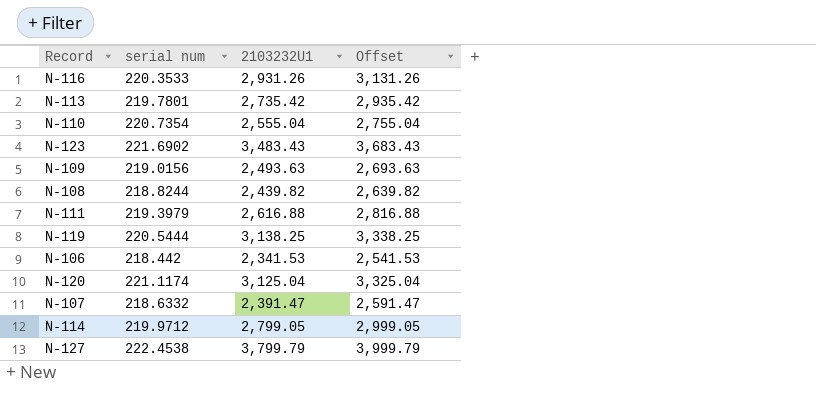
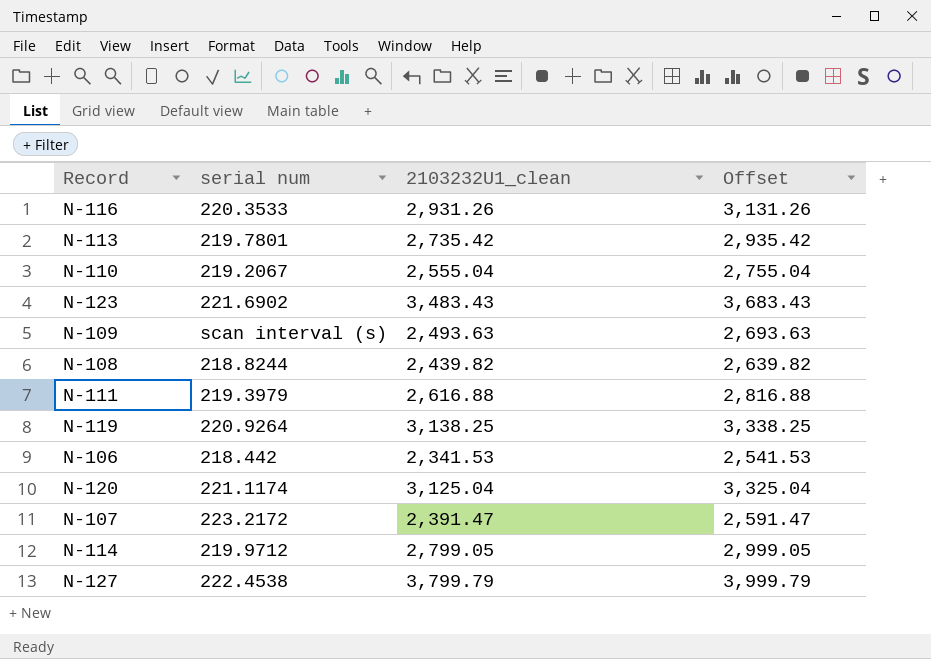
column name: 2103232U1 -> 2103232U1_clean
N-110 | serial num: 220.7354 -> 219.2067
N-109 | serial num: 219.0156 -> scan interval (s)
N-119 | serial num: 220.5444 -> 220.9264
N-107 | serial num: 218.6332 -> 223.2172

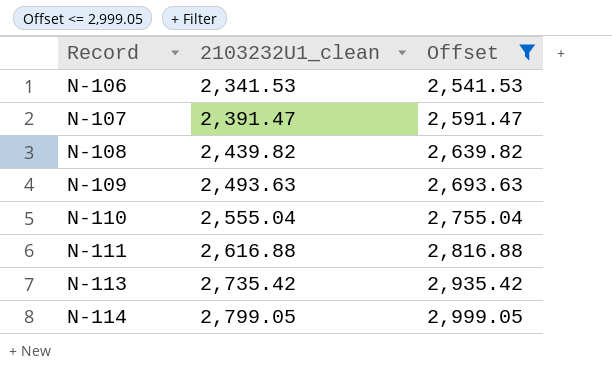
filter: none -> Offset <= 2,999.05
row order: none -> Record ascending
column serial num | position: 2 -> none

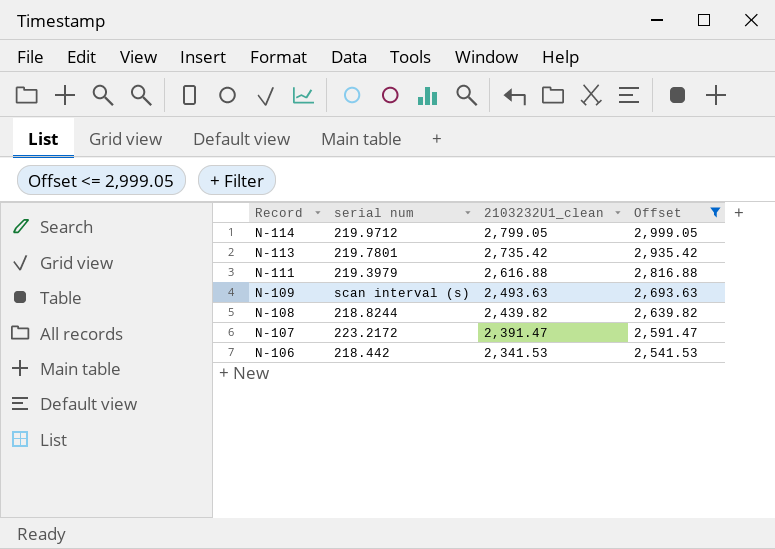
row order: Record ascending -> Record descending
column serial num | position: none -> 2
row N-110: 2,555.04 | 2,755.04 -> none

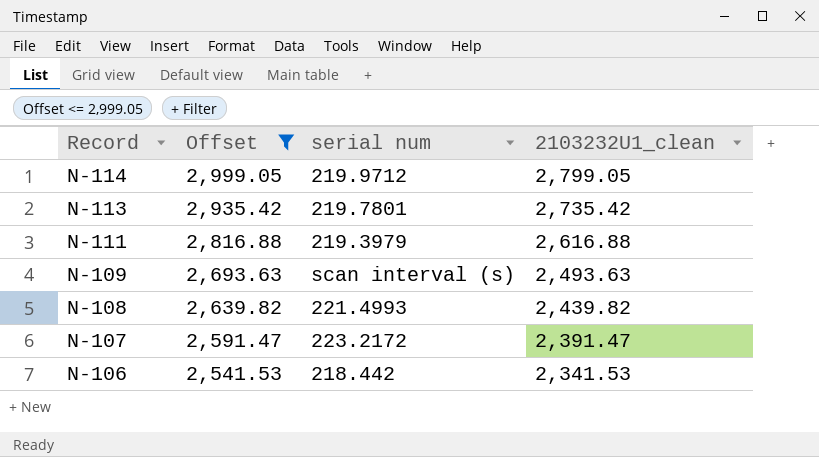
column Offset | position: 4 -> 2
N-108 | serial num: 218.8244 -> 221.4993

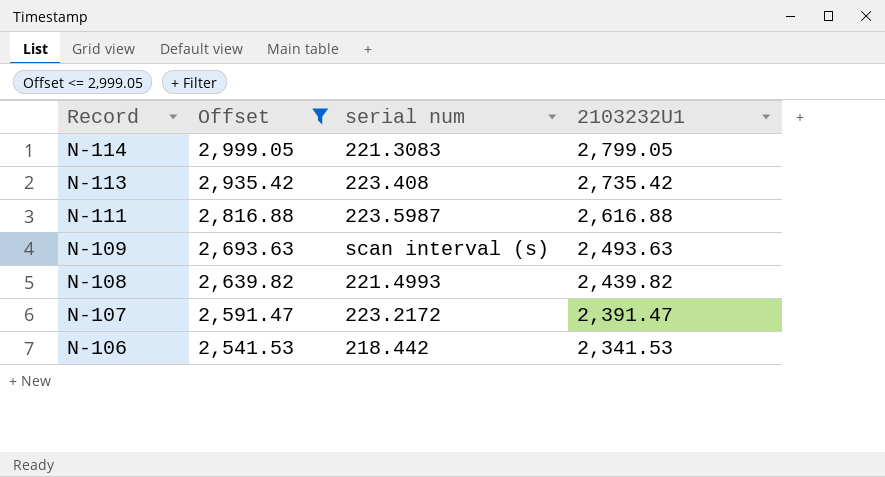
column name: 2103232U1_clean -> 2103232U1
N-114 | serial num: 219.9712 -> 221.3083
N-113 | serial num: 219.7801 -> 223.408
N-111 | serial num: 219.3979 -> 223.5987

